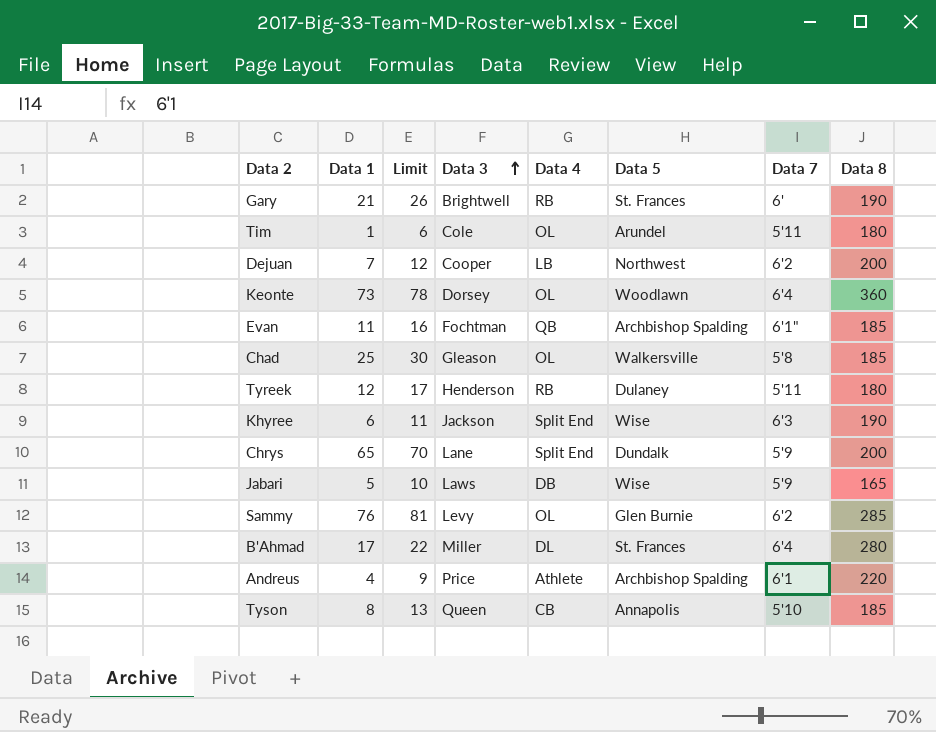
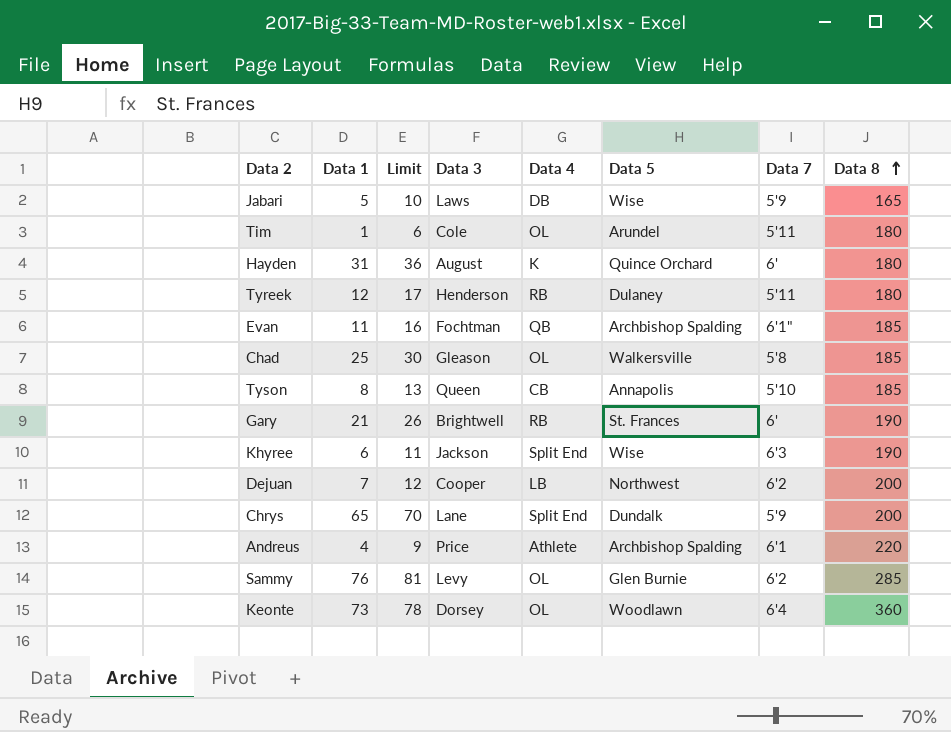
row order: Data 3 ascending -> Data 8 ascending
row B'Ahmad: 17 | 22 | Miller | DL | St. Frances | 6'4 | 280 -> none
row Hayden: none -> 31 | 36 | August | K | Quince Orchard | 6' | 180

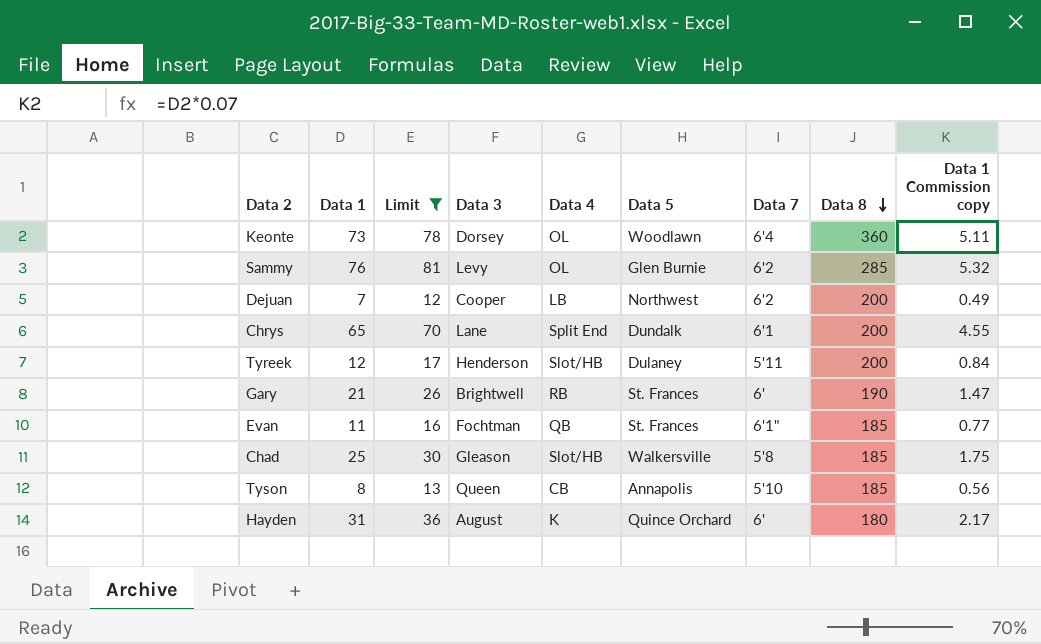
filter: none -> Limit >= 12
row order: Data 8 ascending -> Data 8 descending
column Data 1 Commission copy | formula: none -> [Data 1] * 0.07
Chrys | Data 7: 5'9 -> 6'1
Tyreek | Data 4: RB -> Slot/HB
Tyreek | Data 8: 180 -> 200
Evan | Data 5: Archbishop Spalding -> St. Frances
Chad | Data 4: OL -> Slot/HB

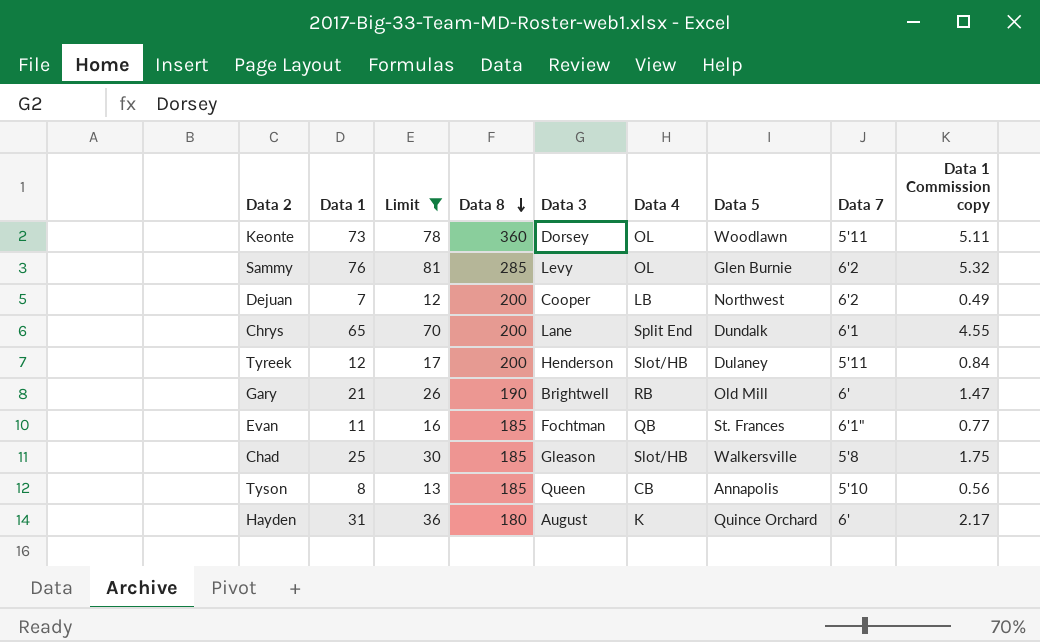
column Data 8 | position: 8 -> 4
Keonte | Data 7: 6'4 -> 5'11
Gary | Data 5: St. Frances -> Old Mill

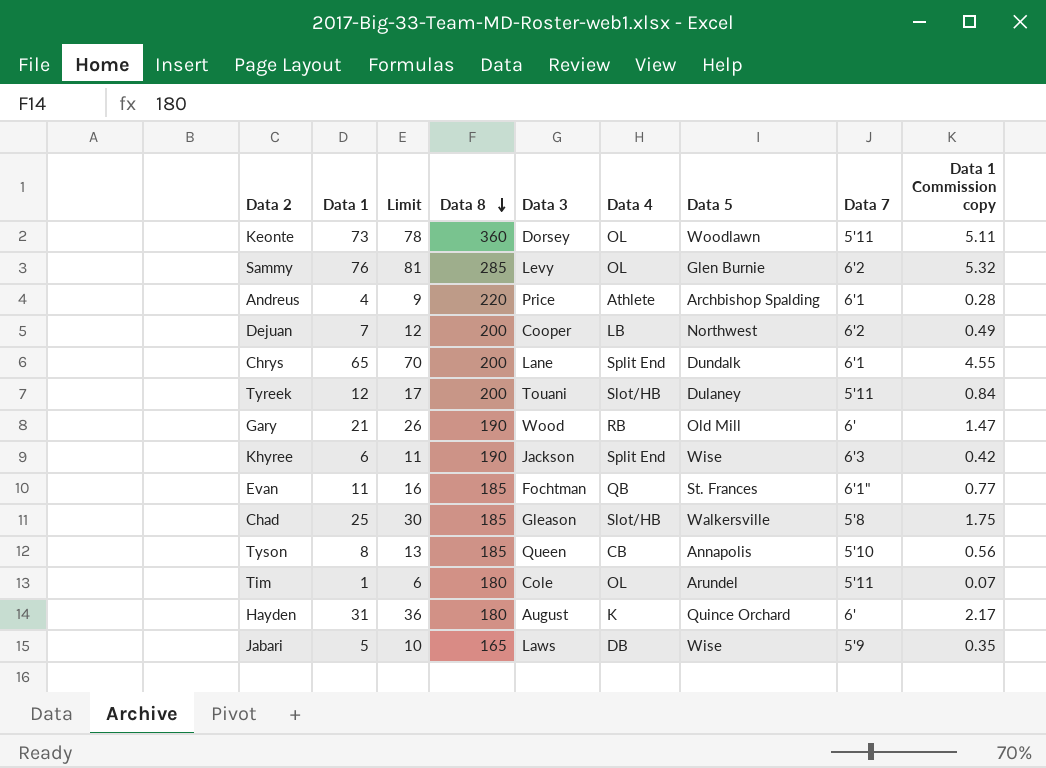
filter: Limit >= 12 -> none
Tyreek | Data 3: Henderson -> Touani
Gary | Data 3: Brightwell -> Wood

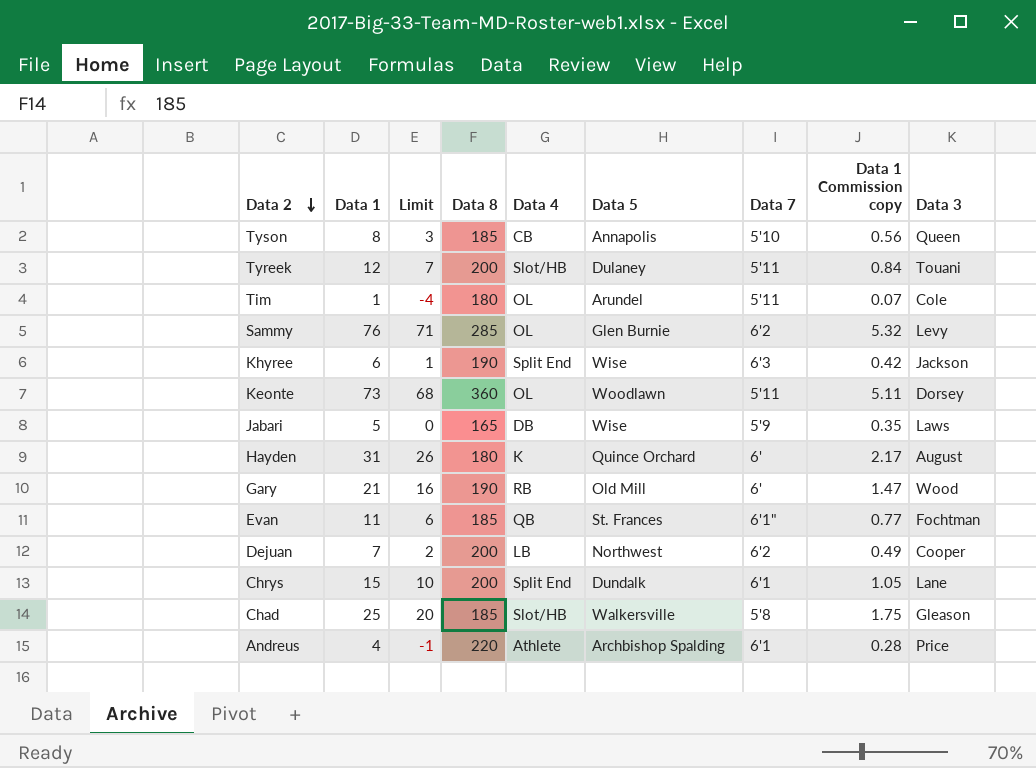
row order: Data 8 descending -> Data 2 descending
column Limit | formula: [Data 1] + 5 -> [Data 1] - 5
column Data 3 | position: 5 -> 9
Chrys | Data 1: 65 -> 15
Chrys | Data 1 Commission copy: 4.55 -> 1.05

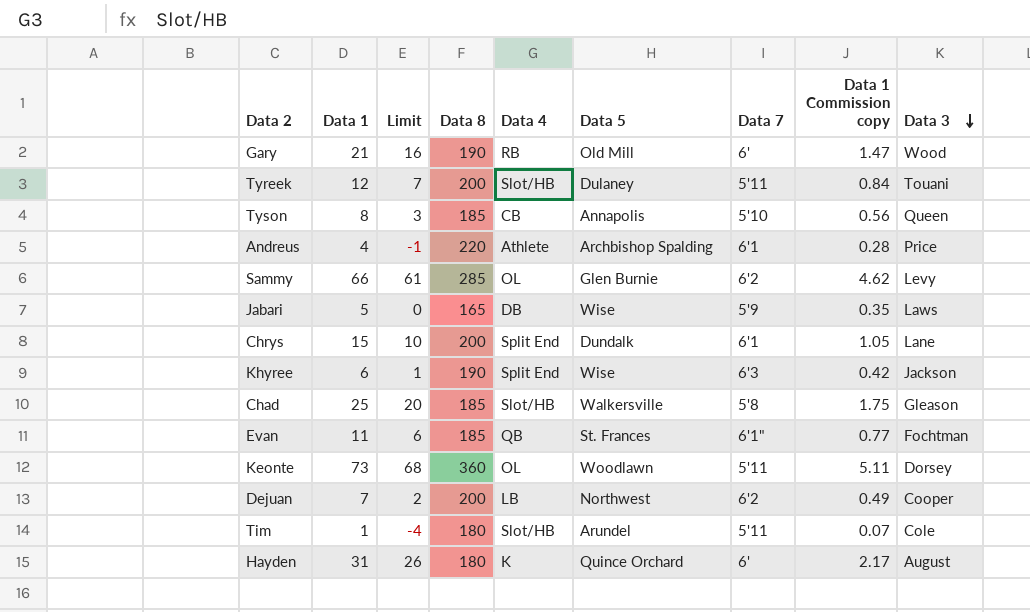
row order: Data 2 descending -> Data 3 descending
Sammy | Data 1: 76 -> 66
Sammy | Limit: 71 -> 61
Sammy | Data 1 Commission copy: 5.32 -> 4.62
Tim | Data 4: OL -> Slot/HB

